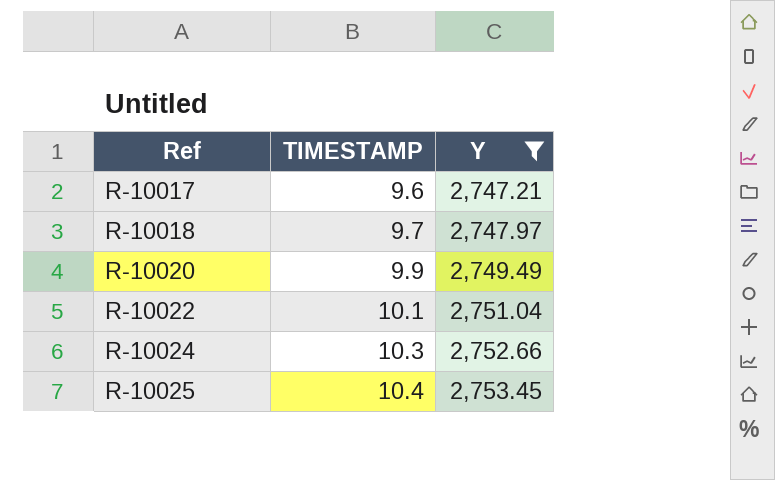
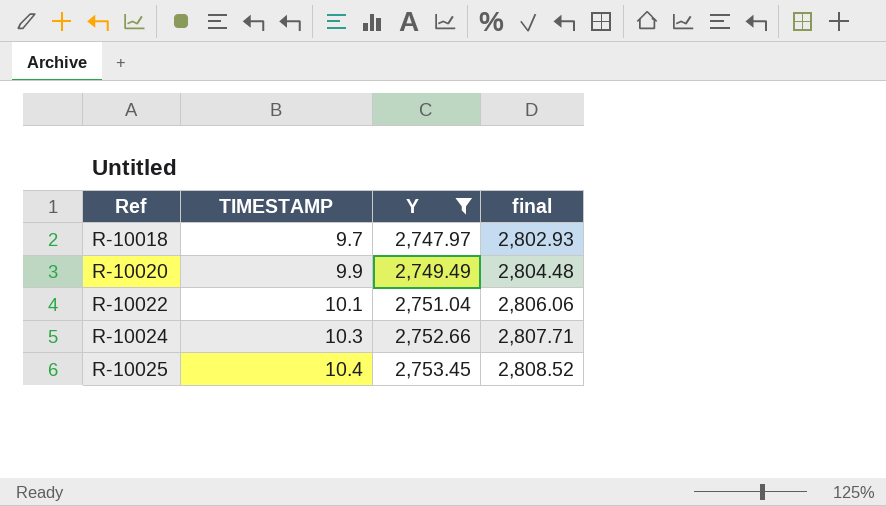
column final | formula: none -> [Y] * 1.02
row R-10017: 9.6 | 2,747.21 -> none

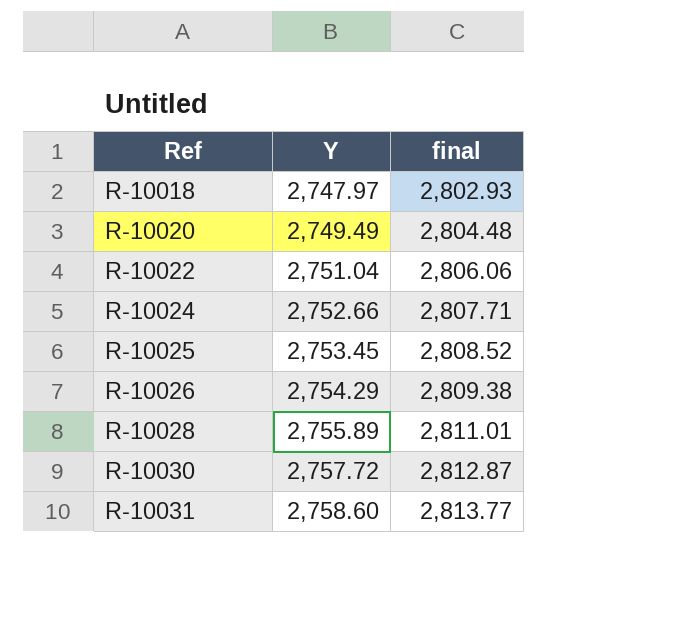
filter: Y <= 2,753.45 -> none
column TIMESTAMP | position: 2 -> none

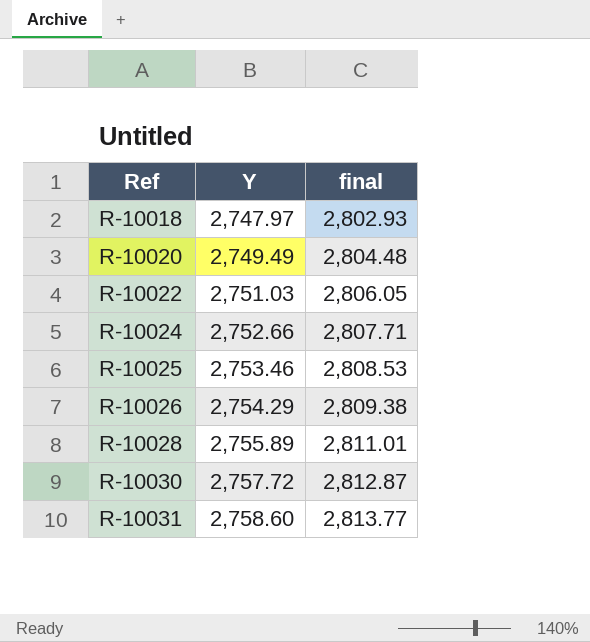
R-10022 | Y: 2,751.04 -> 2,751.03
R-10022 | final: 2,806.06 -> 2,806.05
R-10025 | Y: 2,753.45 -> 2,753.46
R-10025 | final: 2,808.52 -> 2,808.53

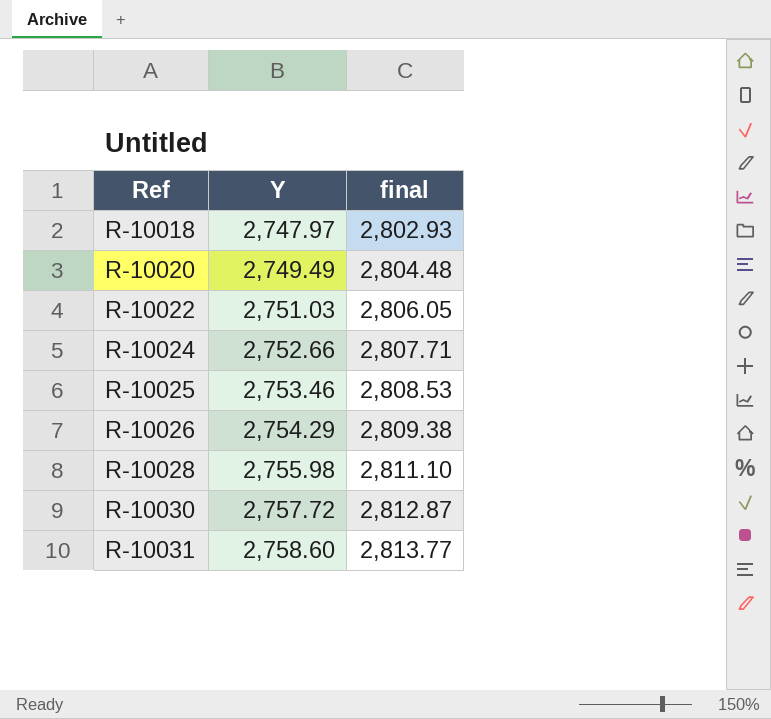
R-10028 | Y: 2,755.89 -> 2,755.98
R-10028 | final: 2,811.01 -> 2,811.10

